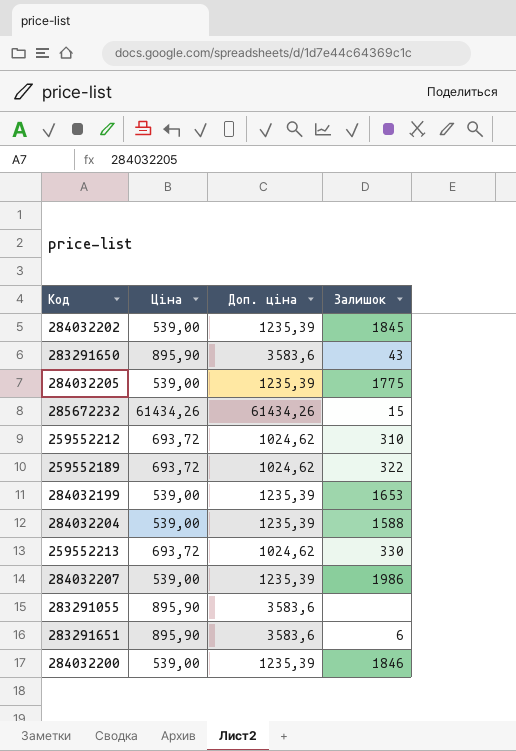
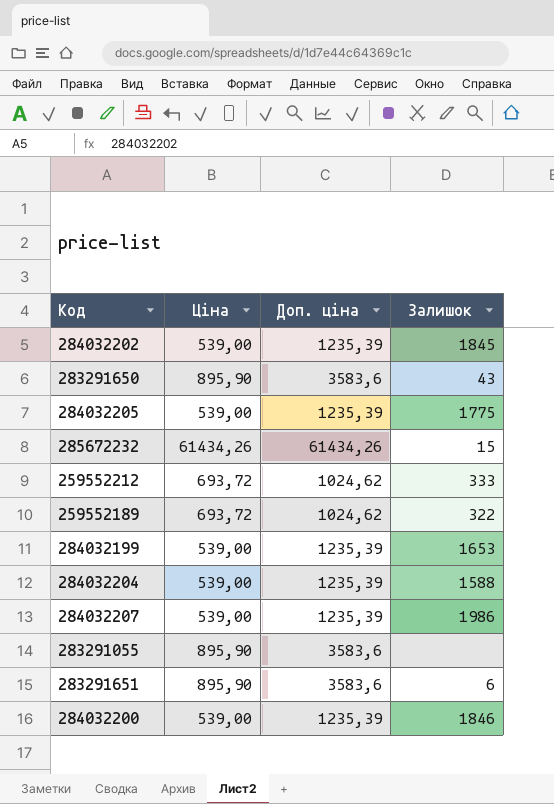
row 259552213: 693,72 | 1024,62 | 330 -> none
259552212 | Залишок: 310 -> 333

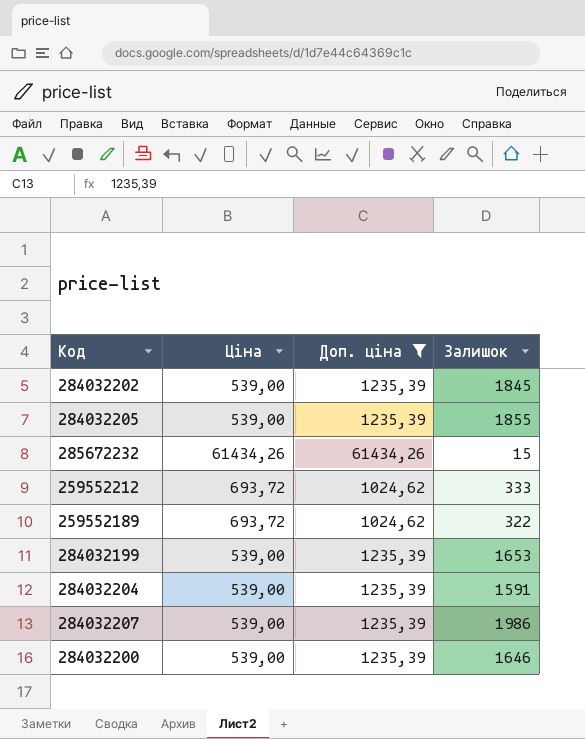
filter: none -> Доп. ціна != 3583,6
284032205 | Залишок: 1775 -> 1855
284032204 | Залишок: 1588 -> 1591
284032200 | Залишок: 1846 -> 1646

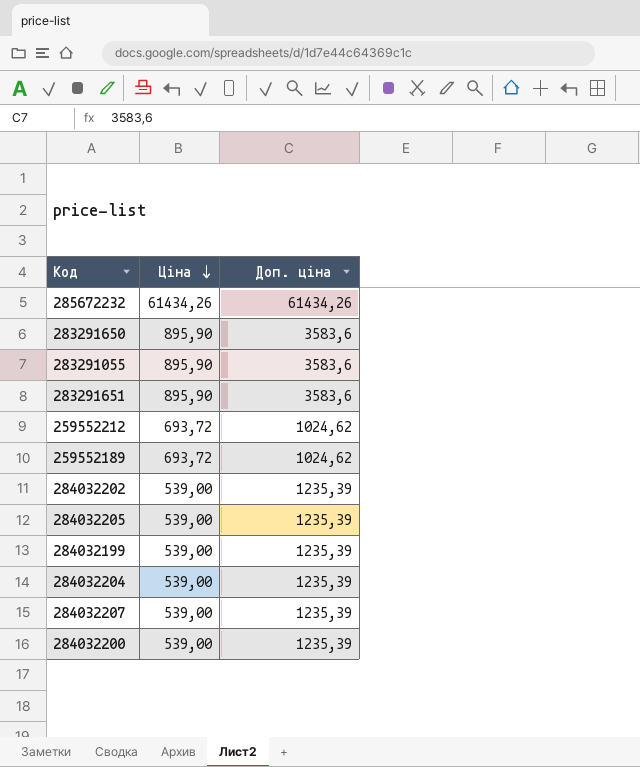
filter: Доп. ціна != 3583,6 -> none
row order: none -> Ціна descending
column Залишок | position: 4 -> none

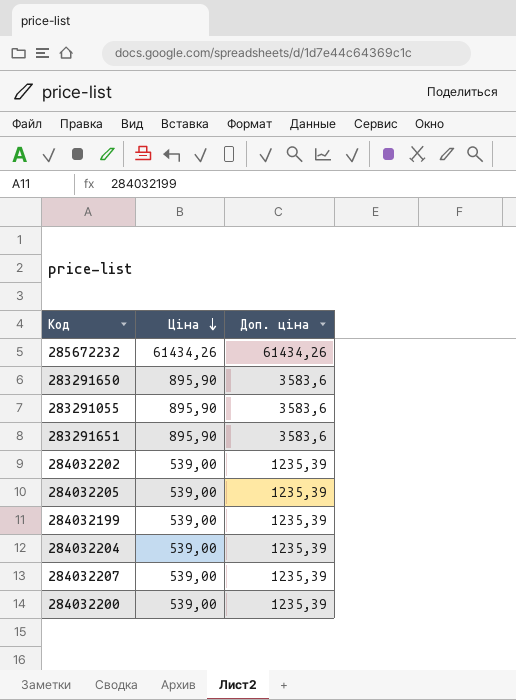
row 259552212: 693,72 | 1024,62 -> none
row 259552189: 693,72 | 1024,62 -> none

